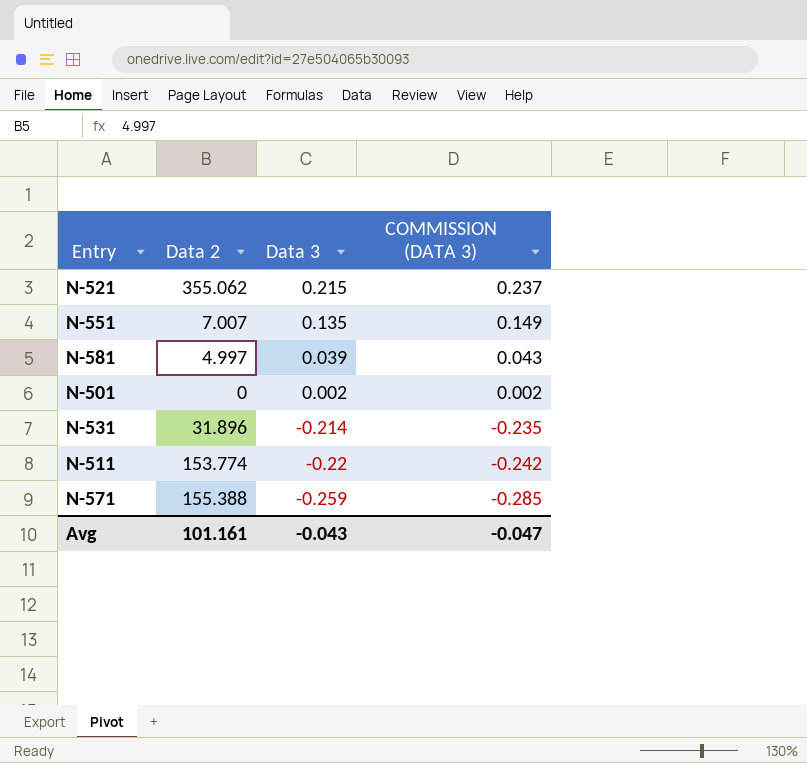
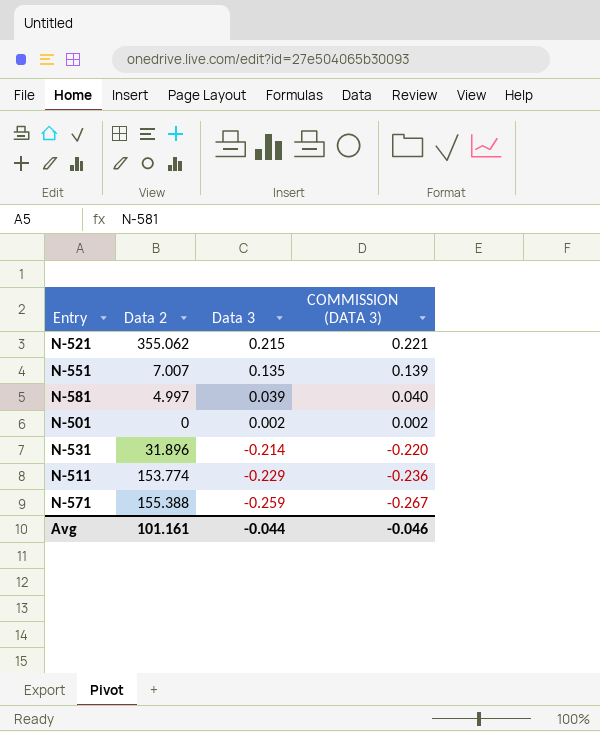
column COMMISSION (DATA 3) | formula: [Data 3] * 1.1 -> [Data 3] * 1.03
N-511 | Data 3: -0.22 -> -0.229
Avg | Data 3: -0.043 -> -0.044
Avg | COMMISSION (DATA 3): -0.047 -> -0.046

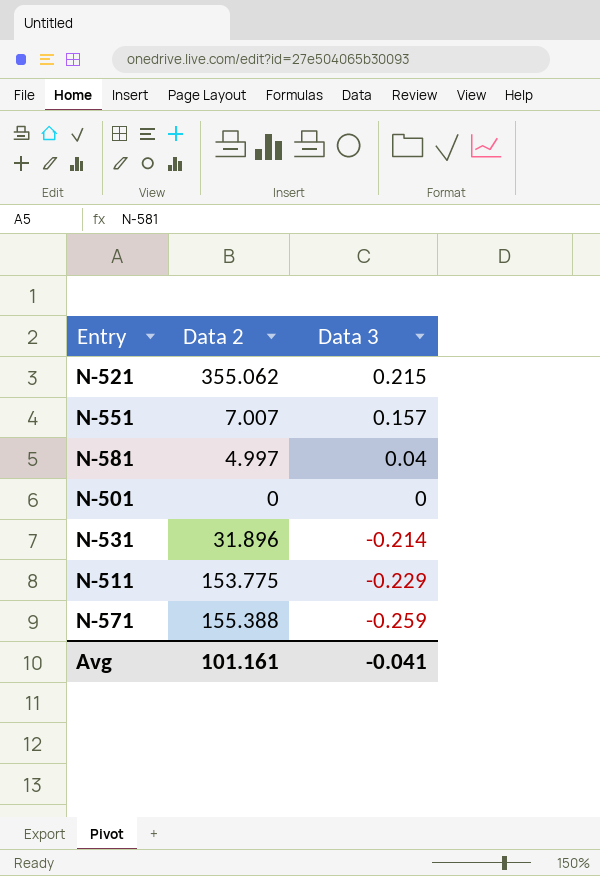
column COMMISSION (DATA 3) | formula: [Data 3] * 1.03 -> none
N-551 | Data 3: 0.135 -> 0.157
N-581 | Data 3: 0.039 -> 0.04
N-501 | Data 3: 0.002 -> 0
N-511 | Data 2: 153.774 -> 153.775
Avg | Data 3: -0.044 -> -0.041

